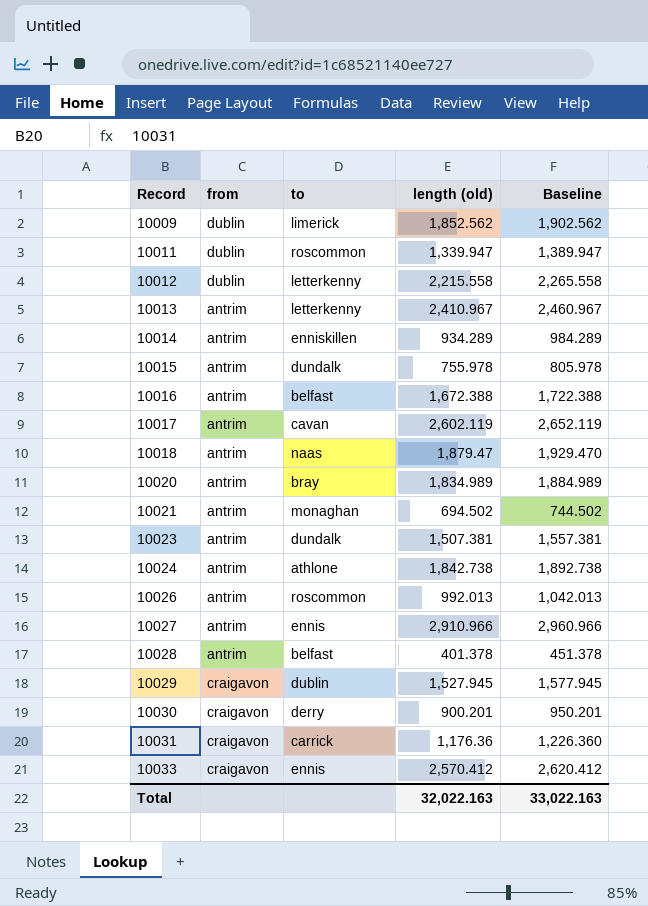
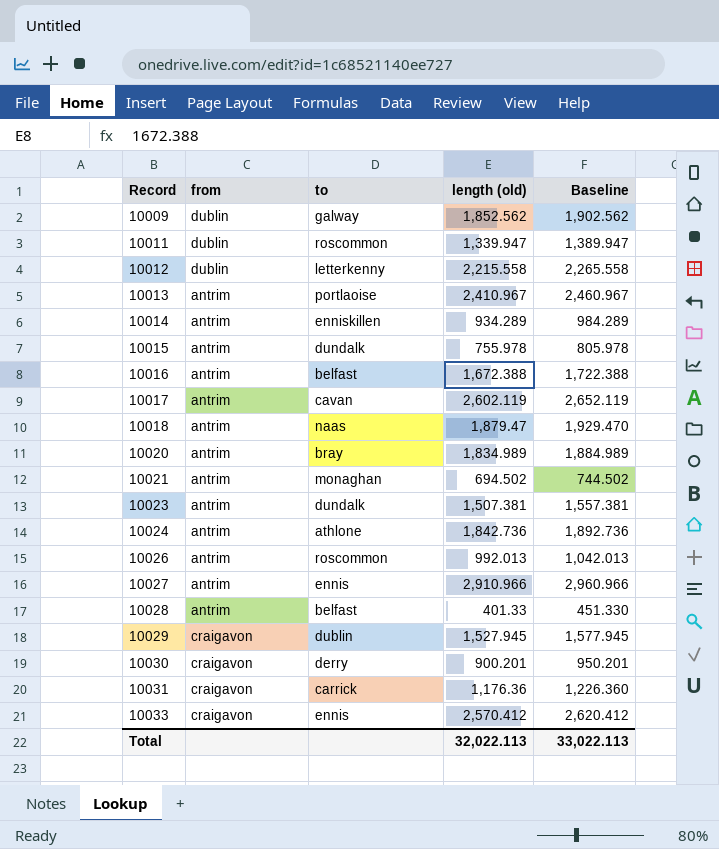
10009 | to: limerick -> galway
10013 | to: letterkenny -> portlaoise
10024 | length (old): 1,842.738 -> 1,842.736
10024 | Baseline: 1,892.738 -> 1,892.736
10028 | length (old): 401.378 -> 401.33
10028 | Baseline: 451.378 -> 451.330
Total | length (old): 32,022.163 -> 32,022.113
Total | Baseline: 33,022.163 -> 33,022.113

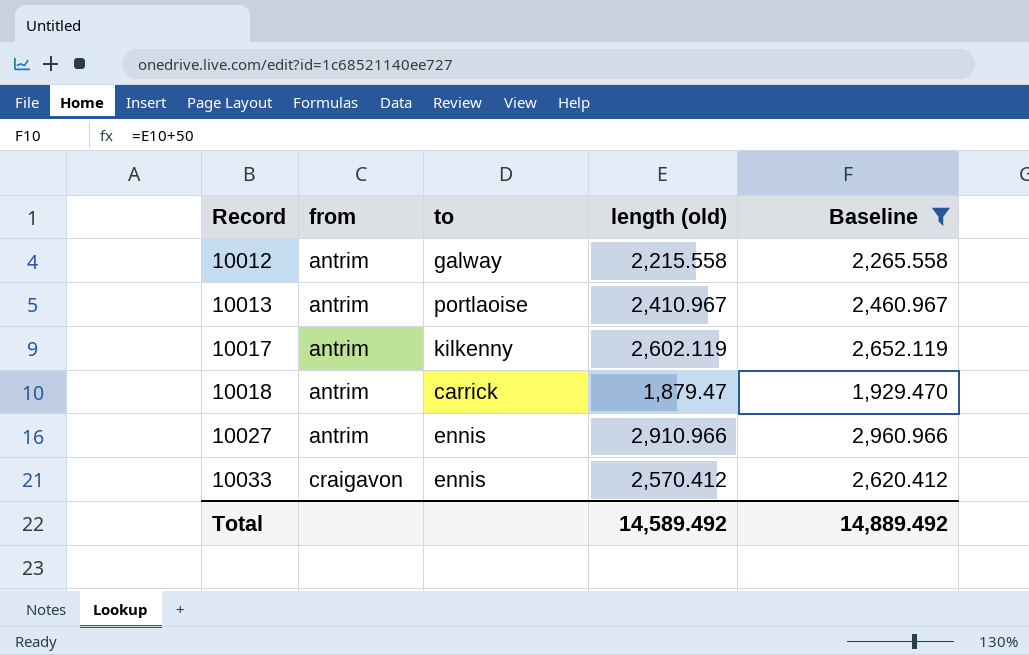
filter: none -> Baseline >= 1,929.470
10012 | from: dublin -> antrim
10012 | to: letterkenny -> galway
10017 | to: cavan -> kilkenny
10018 | to: naas -> carrick
Total | length (old): 32,022.113 -> 14,589.492
Total | Baseline: 33,022.113 -> 14,889.492

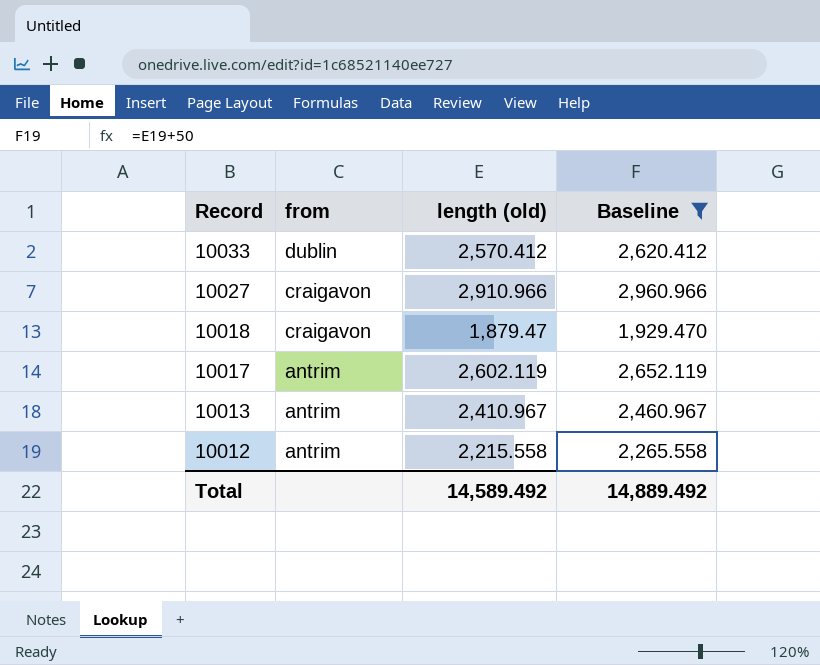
row order: Record ascending -> Record descending
column to | position: 3 -> none
10033 | from: craigavon -> dublin
10027 | from: antrim -> craigavon
10018 | from: antrim -> craigavon

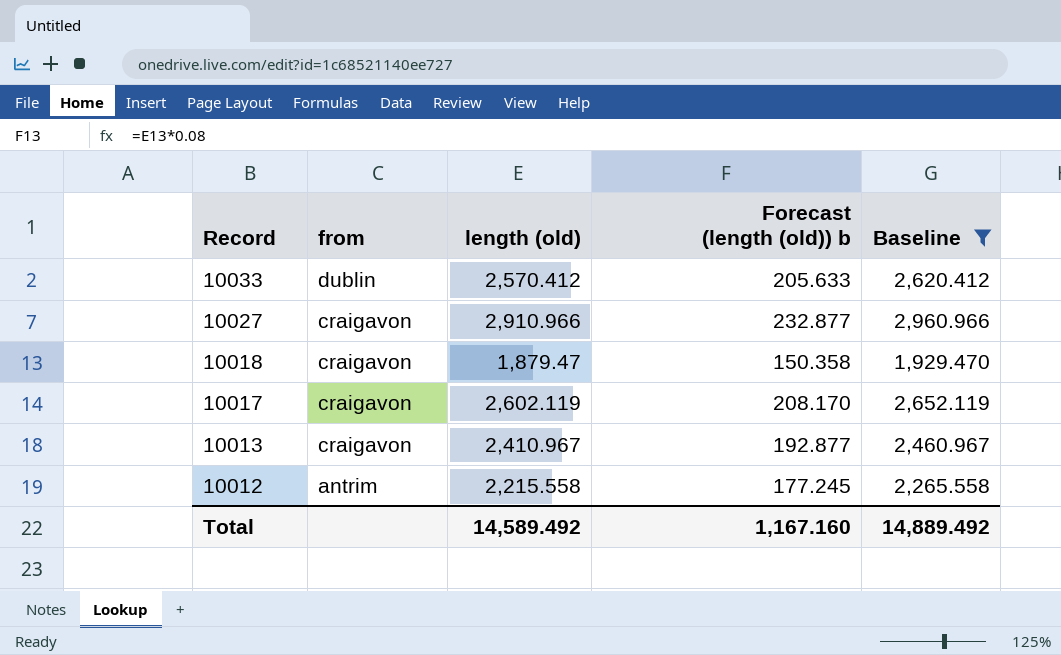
column Forecast (length (old)) b | formula: none -> [length (old)] * 0.08
10017 | from: antrim -> craigavon
10013 | from: antrim -> craigavon

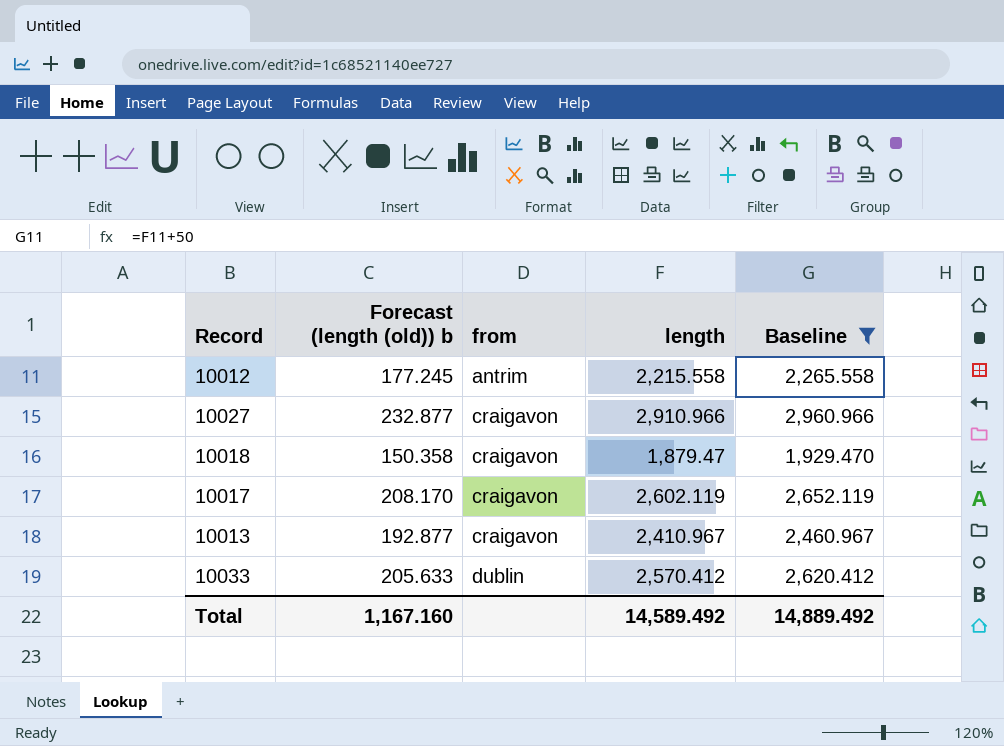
row order: Record descending -> from ascending
column Forecast (length (old)) b | position: 4 -> 2
column name: length (old) -> length

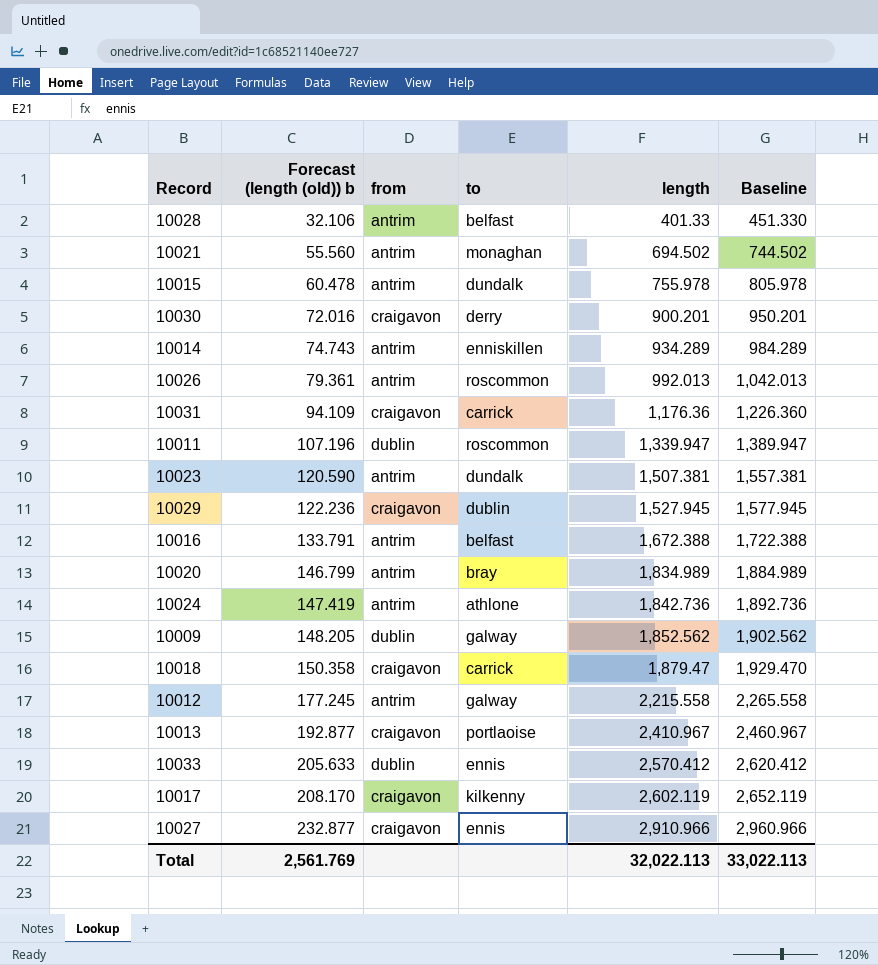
filter: Baseline >= 1,929.470 -> none
row order: from ascending -> Forecast (length (old)) b ascending
column to | position: none -> 4
Total | Forecast (length (old)) b: 1,167.160 -> 2,561.769
Total | length: 14,589.492 -> 32,022.113
Total | Baseline: 14,889.492 -> 33,022.113

